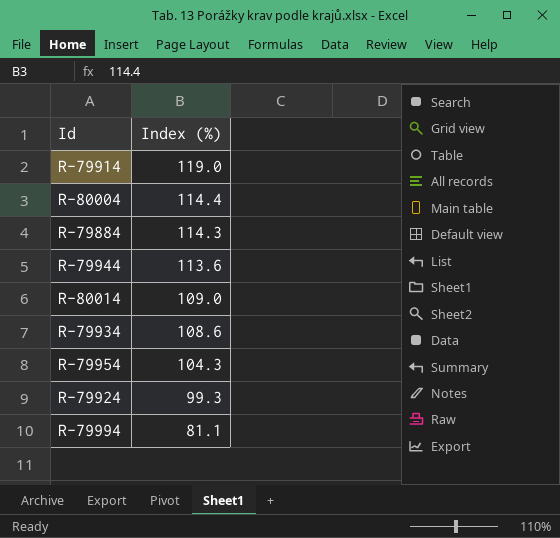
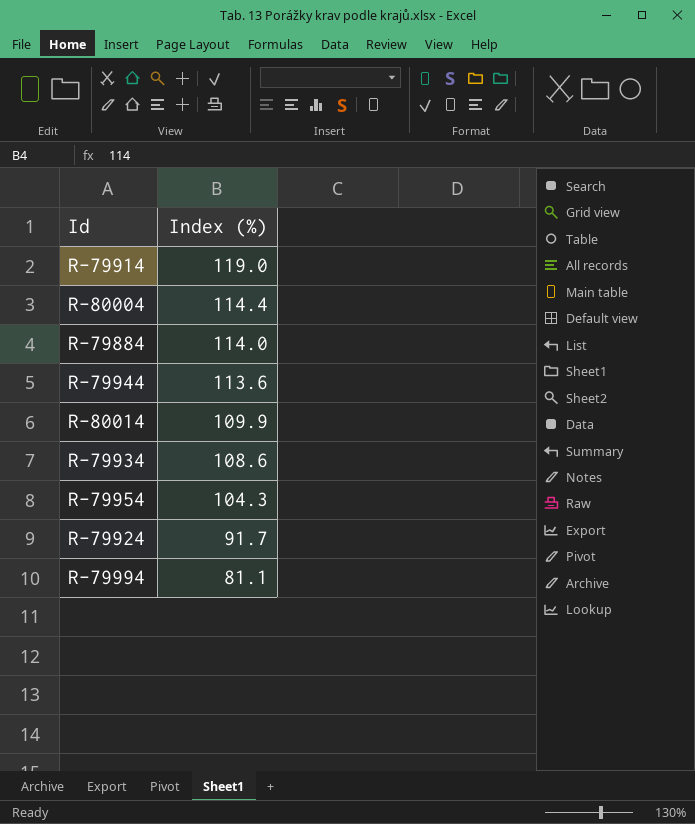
R-79884 | Index (%): 114.3 -> 114.0
R-80014 | Index (%): 109.0 -> 109.9
R-79924 | Index (%): 99.3 -> 91.7

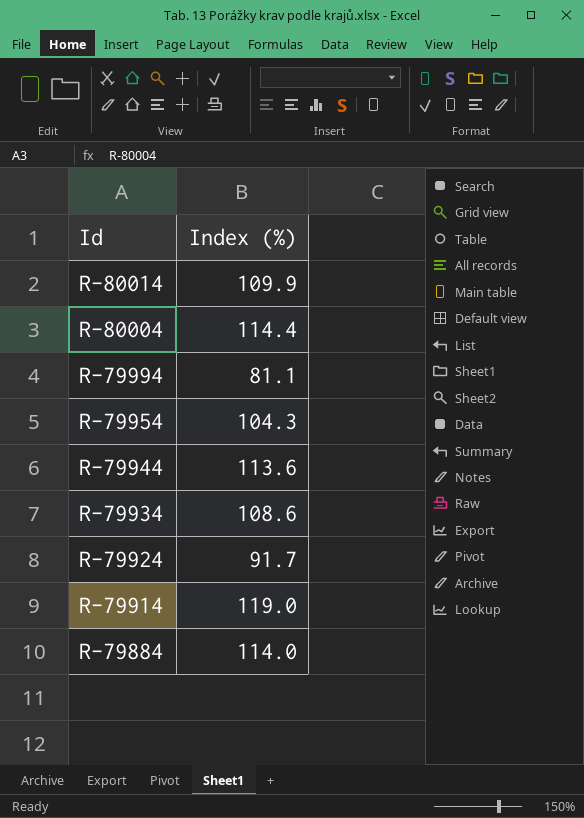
row order: Index (%) descending -> Id descending

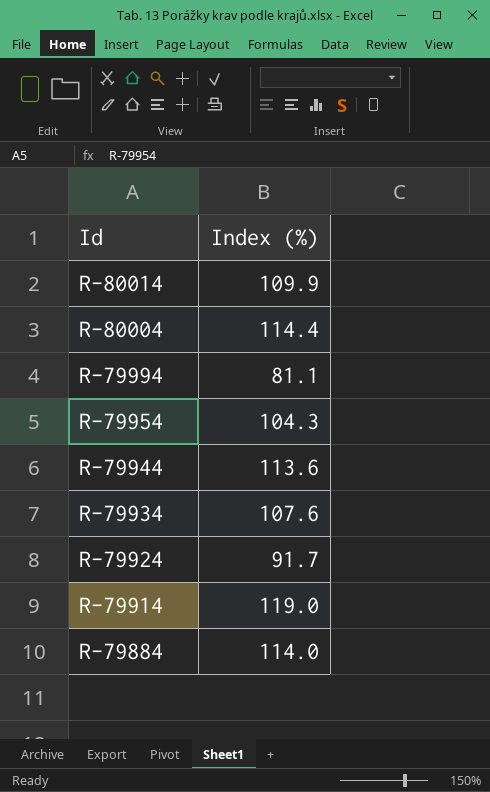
R-79934 | Index (%): 108.6 -> 107.6

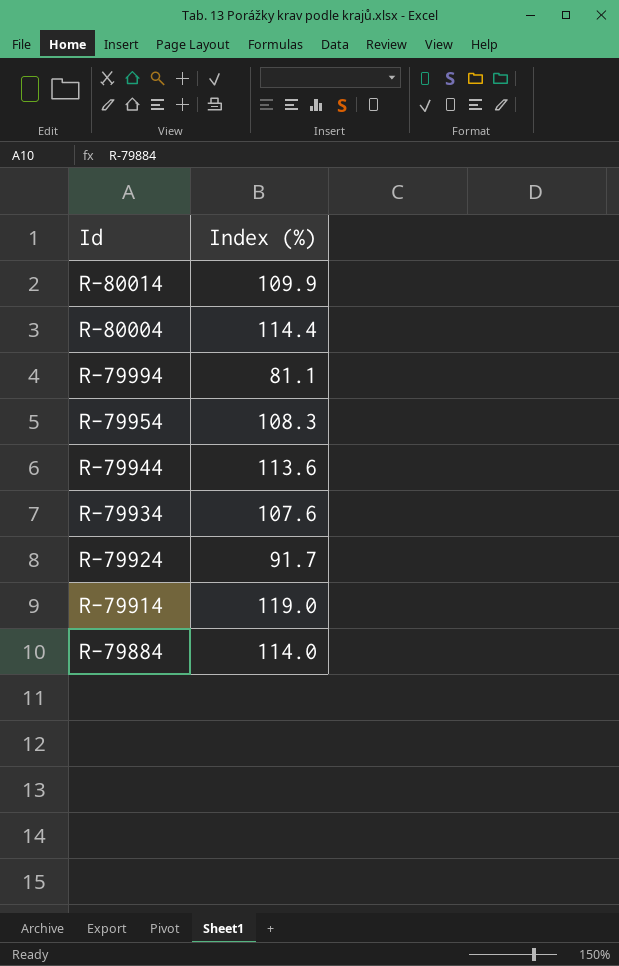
R-79954 | Index (%): 104.3 -> 108.3

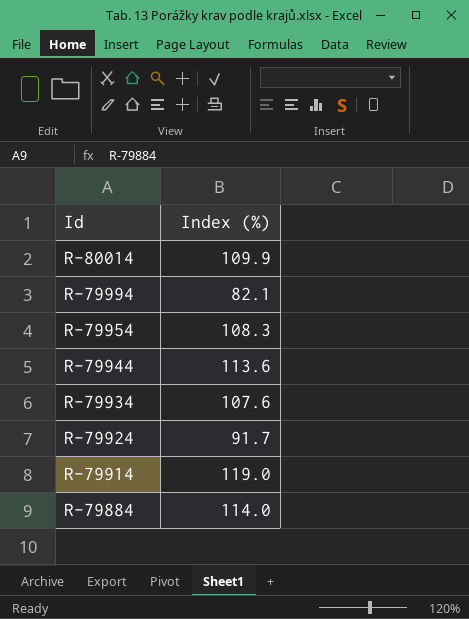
row R-80004: 114.4 -> none
R-79994 | Index (%): 81.1 -> 82.1

